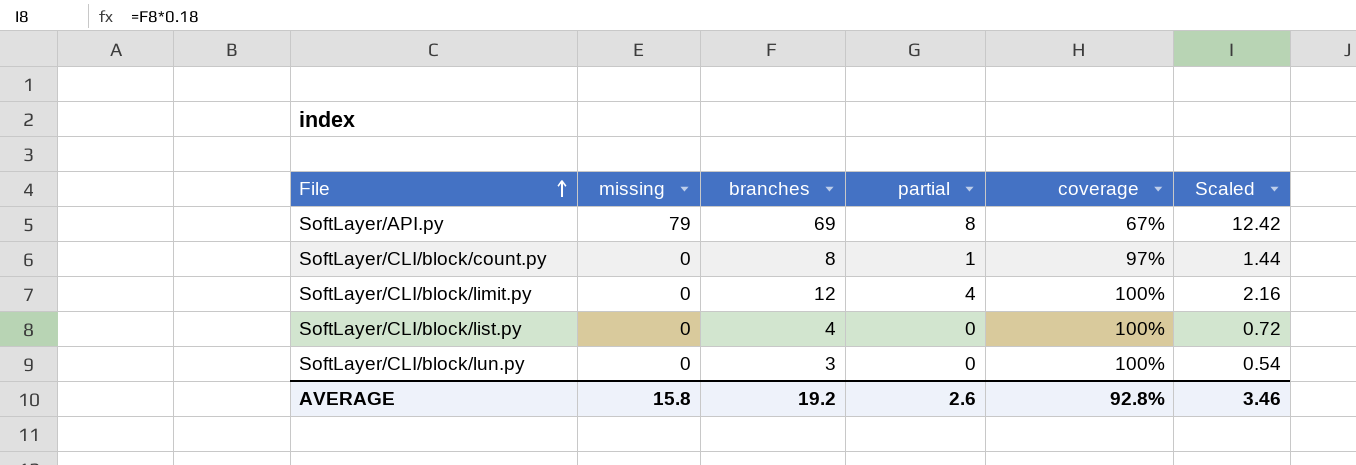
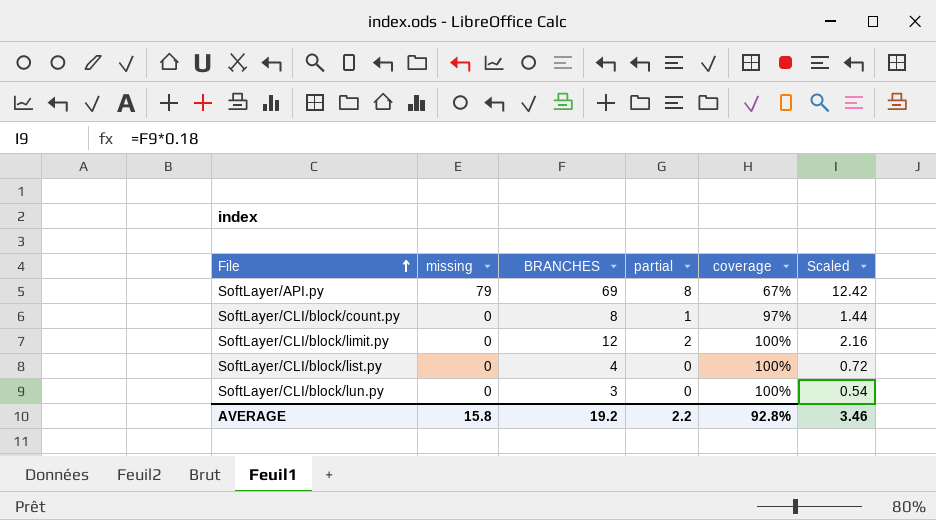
column name: branches -> BRANCHES
SoftLayer/CLI/block/limit.py | partial: 4 -> 2
AVERAGE | partial: 2.6 -> 2.2

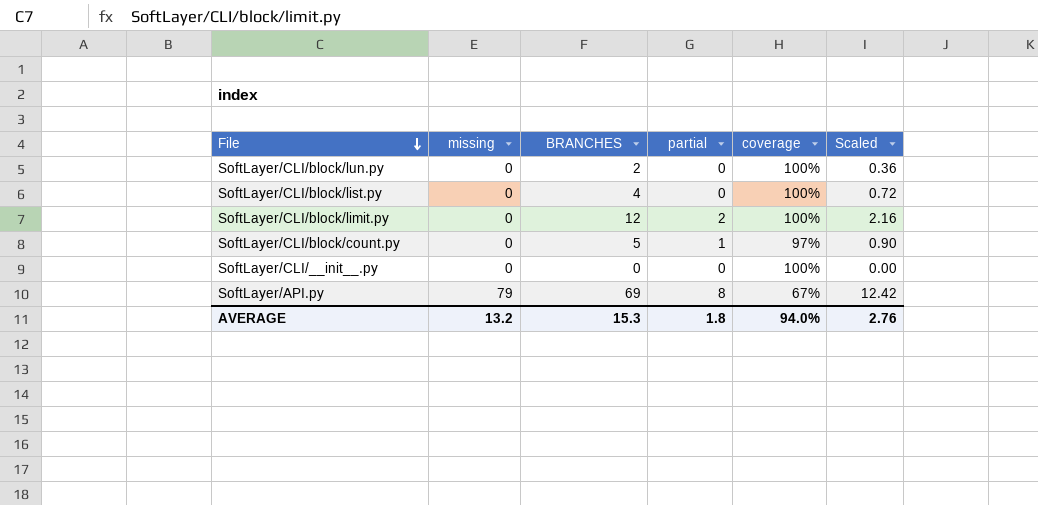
row order: File ascending -> File descending
SoftLayer/CLI/block/lun.py | BRANCHES: 3 -> 2
SoftLayer/CLI/block/lun.py | Scaled: 0.54 -> 0.36
SoftLayer/CLI/block/count.py | BRANCHES: 8 -> 5
SoftLayer/CLI/block/count.py | Scaled: 1.44 -> 0.90
row SoftLayer/CLI/__init__.py: none -> 0 | 0 | 0 | 100% | 0.00
AVERAGE | missing: 15.8 -> 13.2
AVERAGE | BRANCHES: 19.2 -> 15.3
AVERAGE | partial: 2.2 -> 1.8
AVERAGE | coverage: 92.8% -> 94.0%
AVERAGE | Scaled: 3.46 -> 2.76

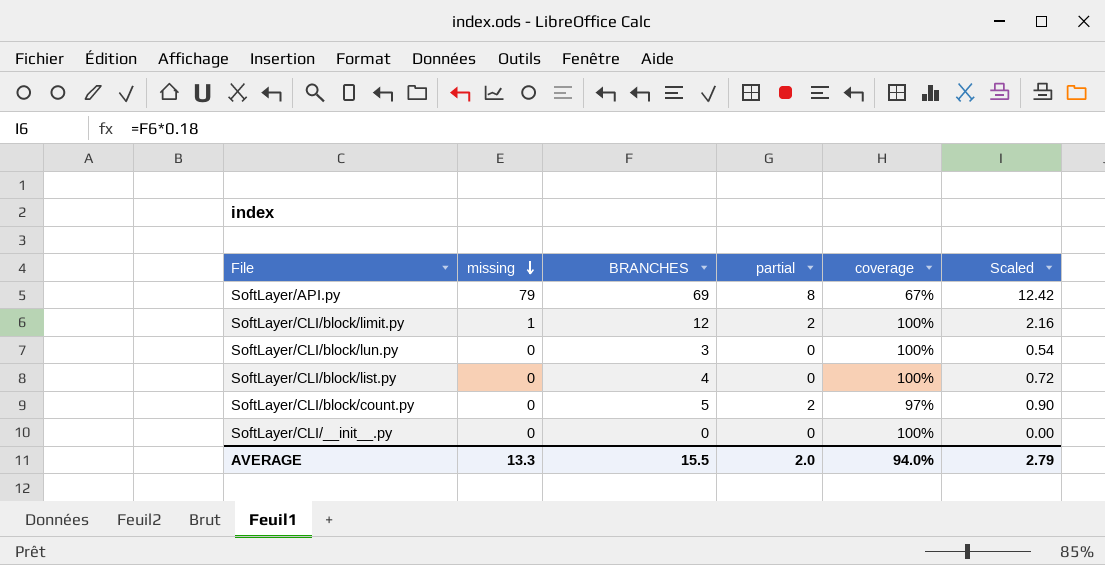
row order: File descending -> missing descending
SoftLayer/CLI/block/limit.py | missing: 0 -> 1
SoftLayer/CLI/block/lun.py | BRANCHES: 2 -> 3
SoftLayer/CLI/block/lun.py | Scaled: 0.36 -> 0.54
SoftLayer/CLI/block/count.py | partial: 1 -> 2
AVERAGE | missing: 13.2 -> 13.3
AVERAGE | BRANCHES: 15.3 -> 15.5
AVERAGE | partial: 1.8 -> 2.0
AVERAGE | Scaled: 2.76 -> 2.79

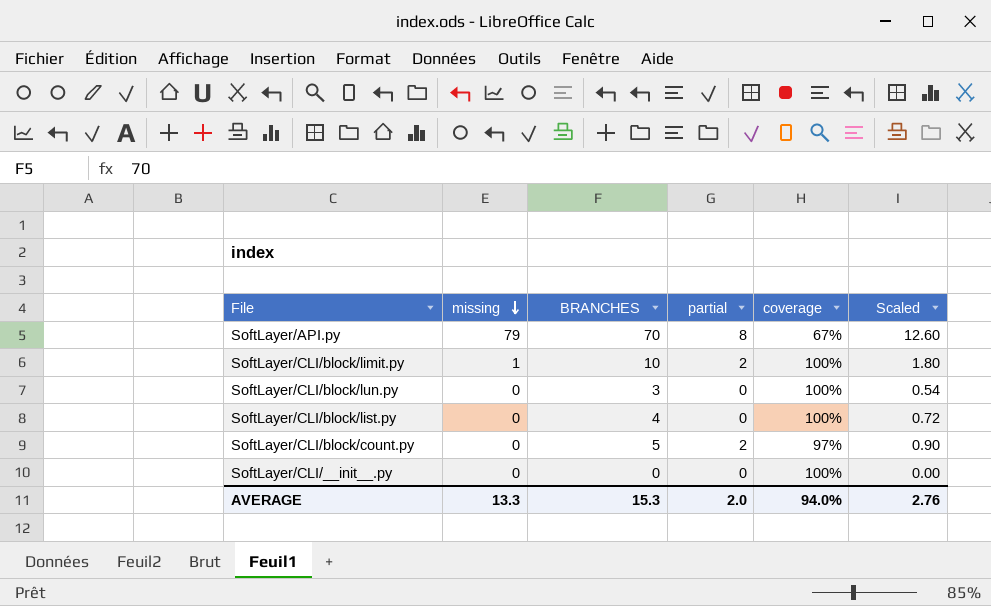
SoftLayer/API.py | BRANCHES: 69 -> 70
SoftLayer/API.py | Scaled: 12.42 -> 12.60
SoftLayer/CLI/block/limit.py | BRANCHES: 12 -> 10
SoftLayer/CLI/block/limit.py | Scaled: 2.16 -> 1.80
AVERAGE | BRANCHES: 15.5 -> 15.3
AVERAGE | Scaled: 2.79 -> 2.76

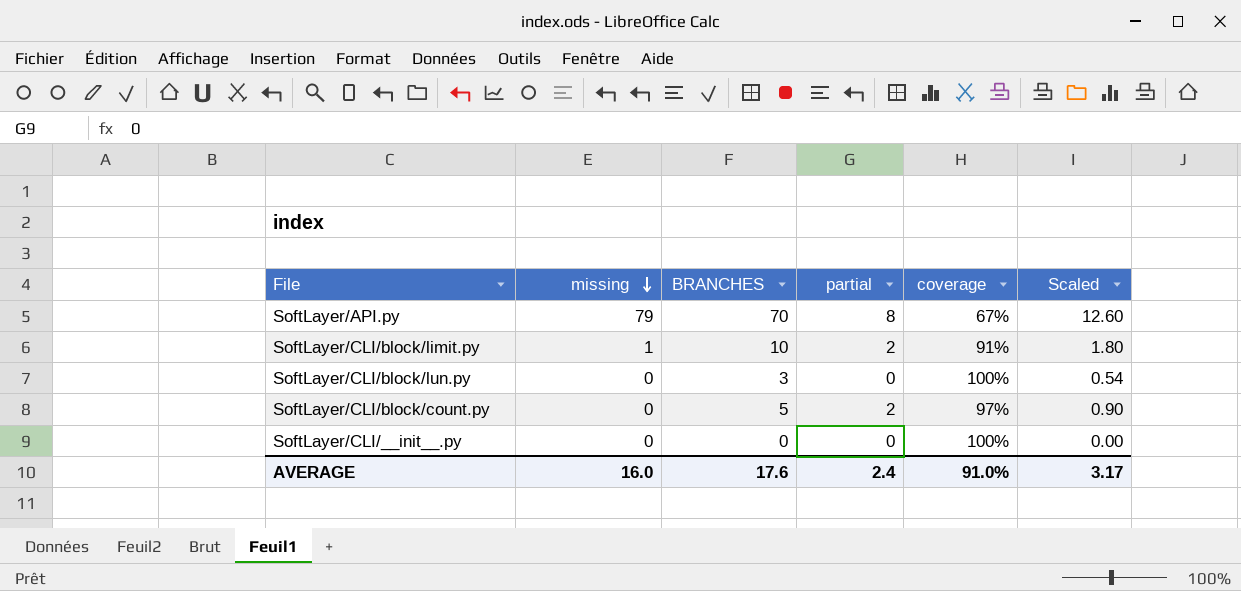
row SoftLayer/CLI/block/list.py: 0 | 4 | 0 | 100% | 0.72 -> none
SoftLayer/CLI/block/limit.py | coverage: 100% -> 91%
AVERAGE | missing: 13.3 -> 16.0
AVERAGE | BRANCHES: 15.3 -> 17.6
AVERAGE | partial: 2.0 -> 2.4
AVERAGE | coverage: 94.0% -> 91.0%
AVERAGE | Scaled: 2.76 -> 3.17

